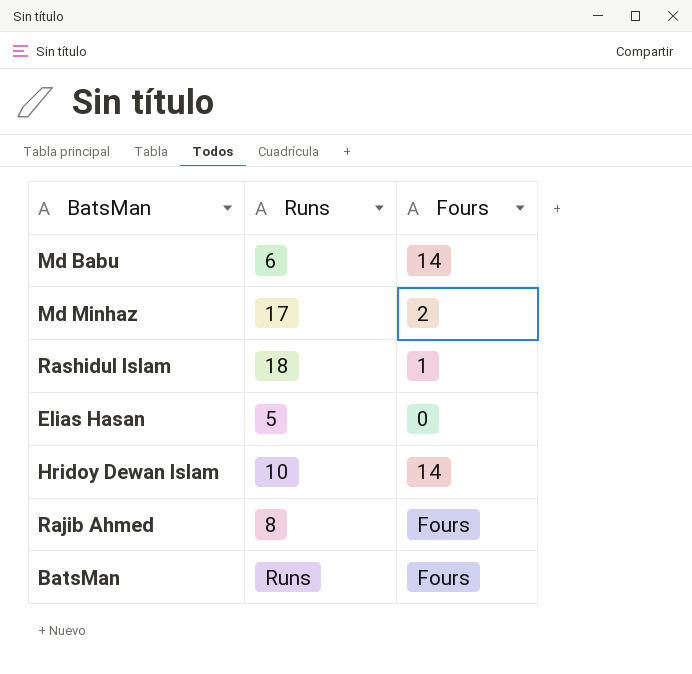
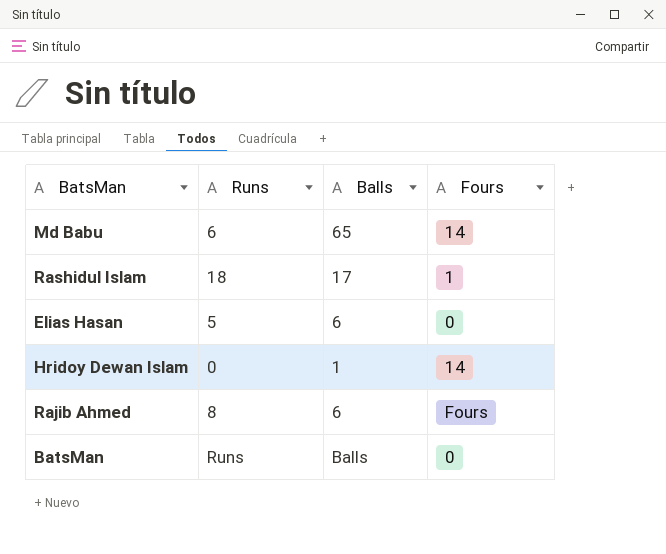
column Balls | position: none -> 3
row Md Minhaz: 17 | 2 -> none
Hridoy Dewan Islam | Runs: 10 -> 0
BatsMan | Fours: Fours -> 0

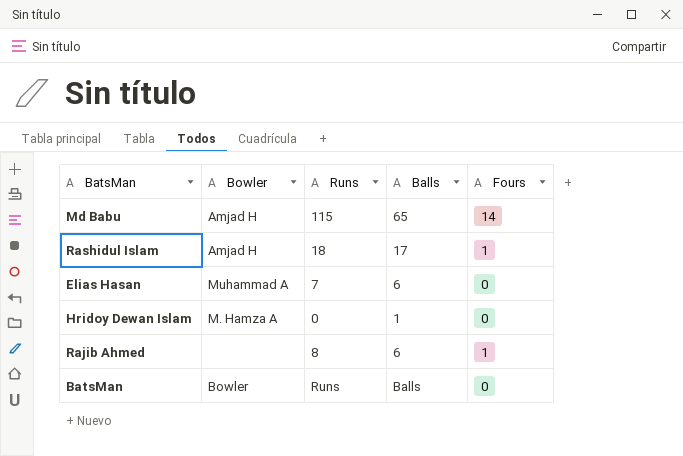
column Bowler | position: none -> 2
Md Babu | Runs: 6 -> 115
Elias Hasan | Runs: 5 -> 7
Hridoy Dewan Islam | Fours: 14 -> 0
Rajib Ahmed | Fours: Fours -> 1

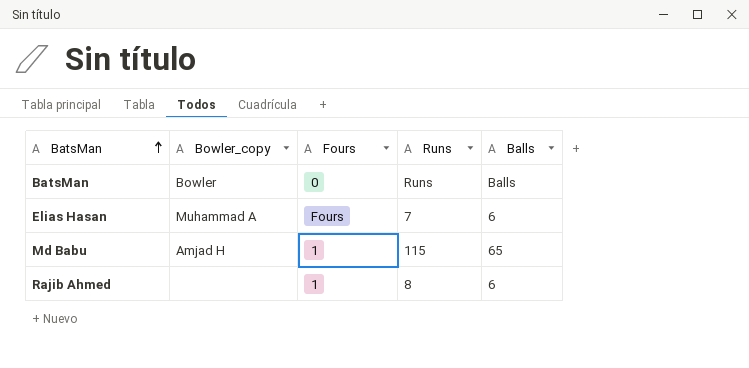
row order: none -> BatsMan ascending
column name: Bowler -> Bowler_copy
column Fours | position: 5 -> 3
row Rashidul Islam: Amjad H | 18 | 17 | 1 -> none
row Hridoy Dewan Islam: M. Hamza A | 0 | 1 | 0 -> none
Elias Hasan | Fours: 0 -> Fours
Md Babu | Fours: 14 -> 1

